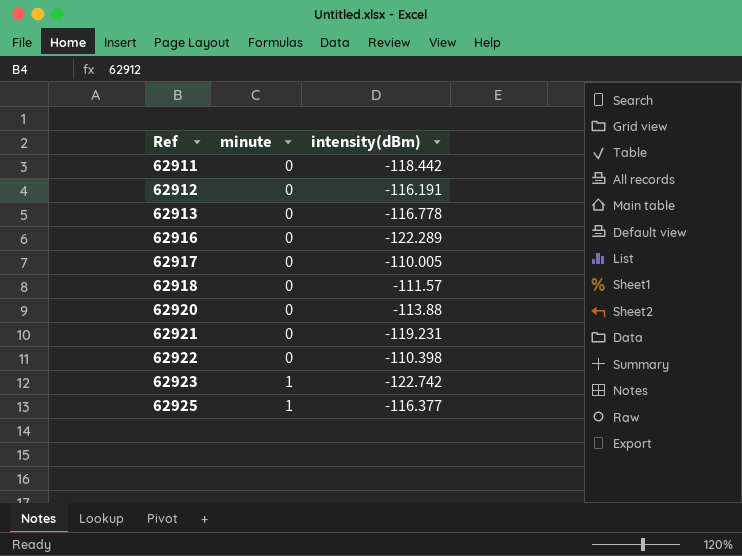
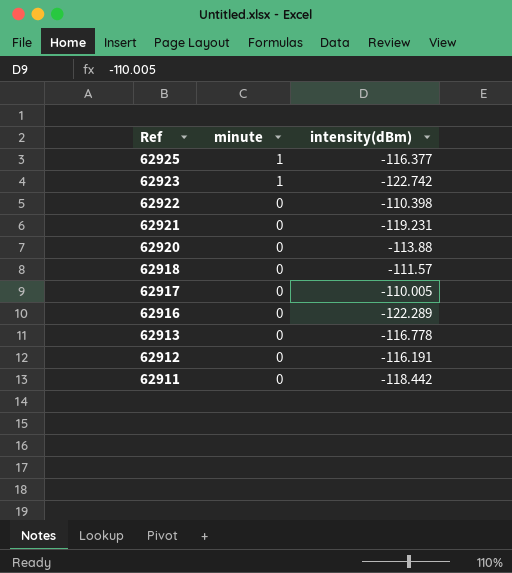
row order: Ref ascending -> Ref descending

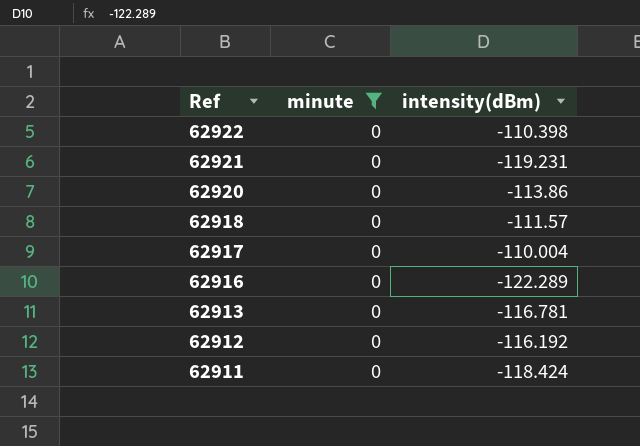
filter: none -> minute = 0
62920 | intensity(dBm): -113.88 -> -113.86
62917 | intensity(dBm): -110.005 -> -110.004
62913 | intensity(dBm): -116.778 -> -116.781
62912 | intensity(dBm): -116.191 -> -116.192
62911 | intensity(dBm): -118.442 -> -118.424

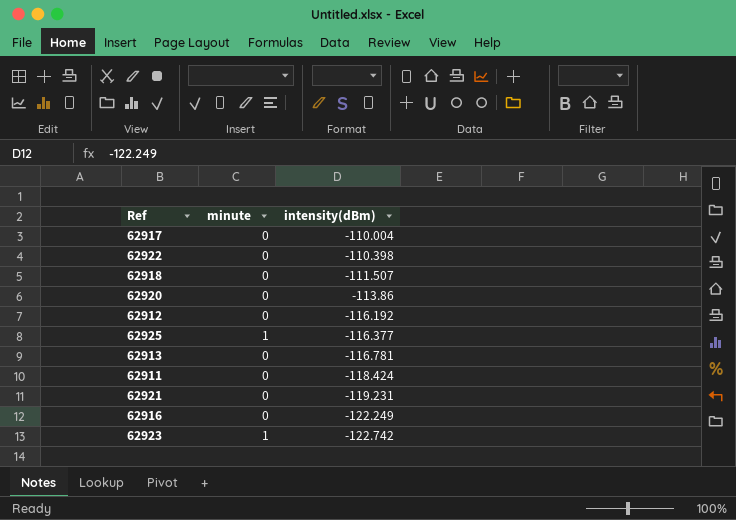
filter: minute = 0 -> none
row order: Ref descending -> intensity(dBm) descending
62918 | intensity(dBm): -111.57 -> -111.507
62916 | intensity(dBm): -122.289 -> -122.249

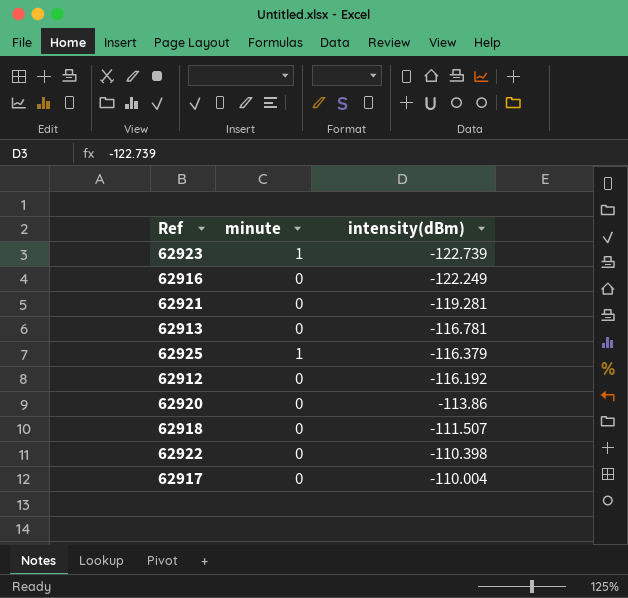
row order: intensity(dBm) descending -> intensity(dBm) ascending
row 62911: 0 | -118.424 -> none
62923 | intensity(dBm): -122.742 -> -122.739
62921 | intensity(dBm): -119.231 -> -119.281
62925 | intensity(dBm): -116.377 -> -116.379

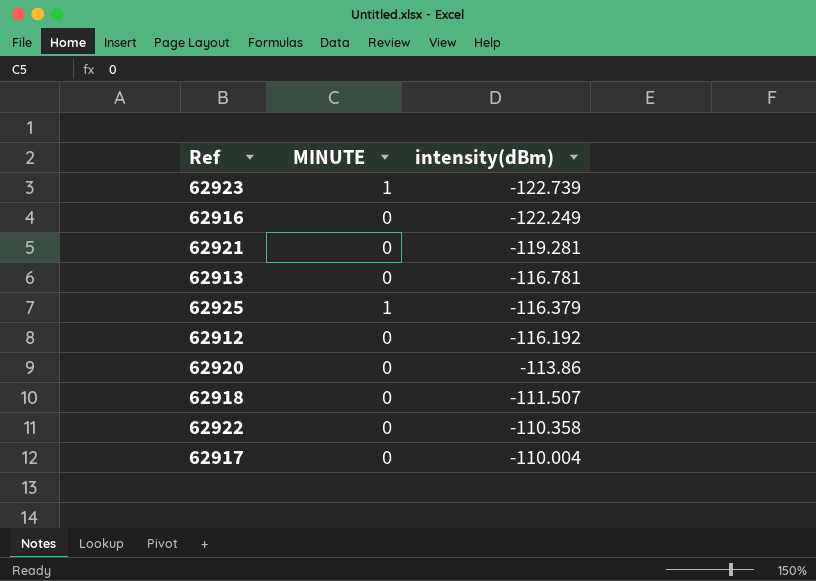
column name: minute -> MINUTE
62922 | intensity(dBm): -110.398 -> -110.358

